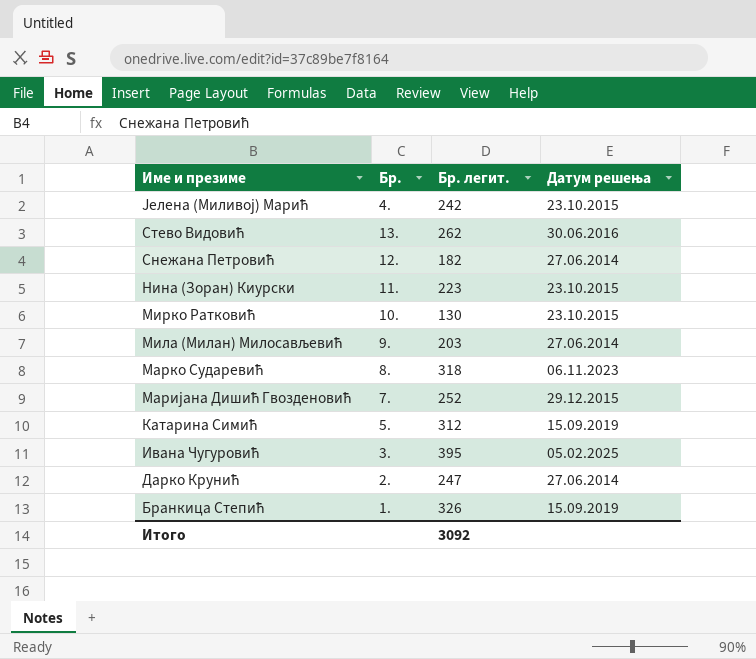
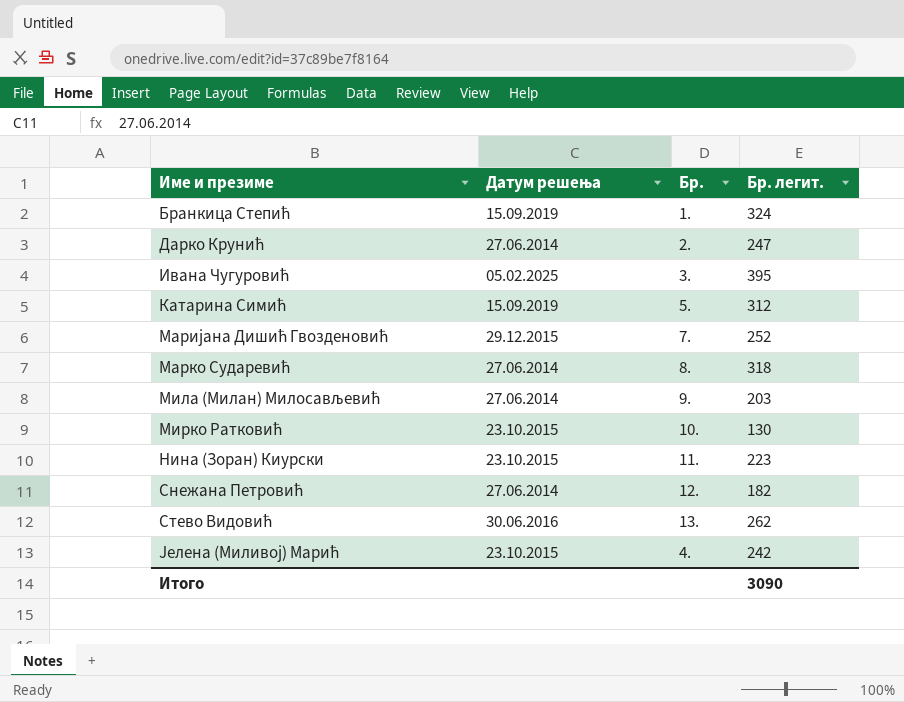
row order: Име и презиме descending -> Име и презиме ascending
column Датум решења | position: 4 -> 2
Бранкица Степић | Бр. легит.: 326 -> 324
Марко Сударевић | Датум решења: 06.11.2023 -> 27.06.2014
Итого | Бр. легит.: 3092 -> 3090

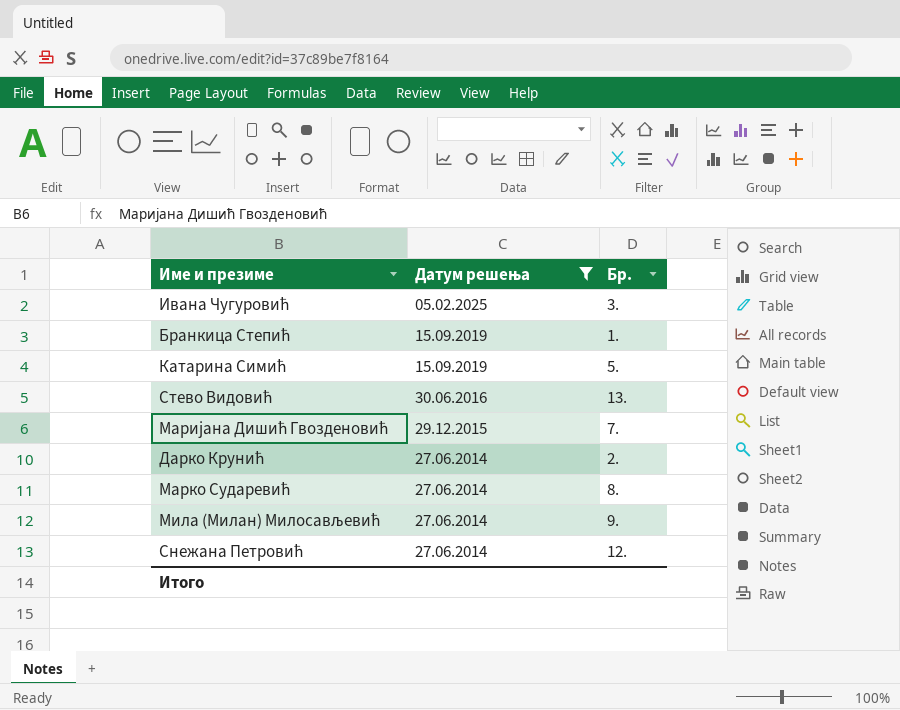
filter: none -> Датум решења != 23.10.2015
row order: Име и презиме ascending -> Датум решења descending
column Бр. легит. | position: 4 -> none

